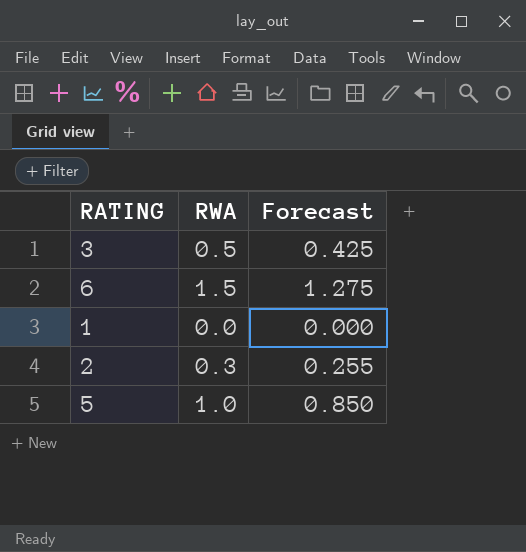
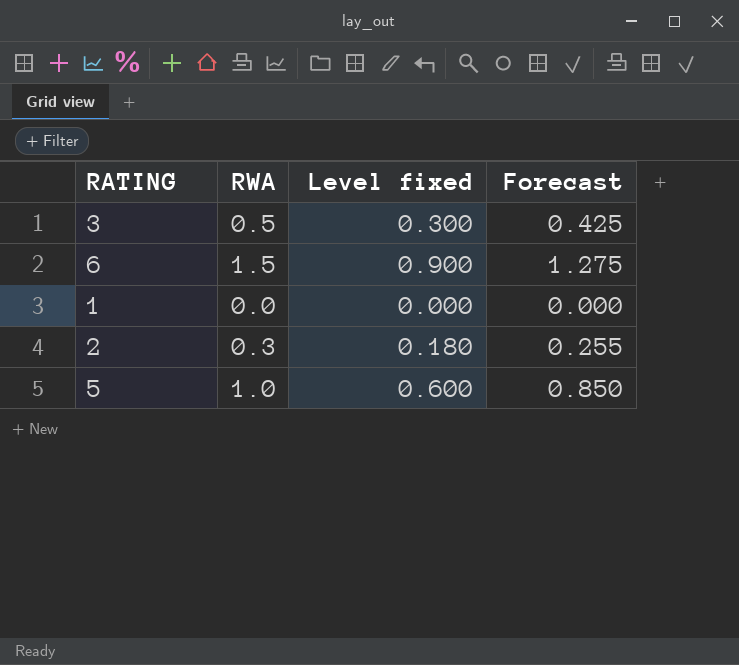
column Level fixed | formula: none -> [RWA] * 0.6

